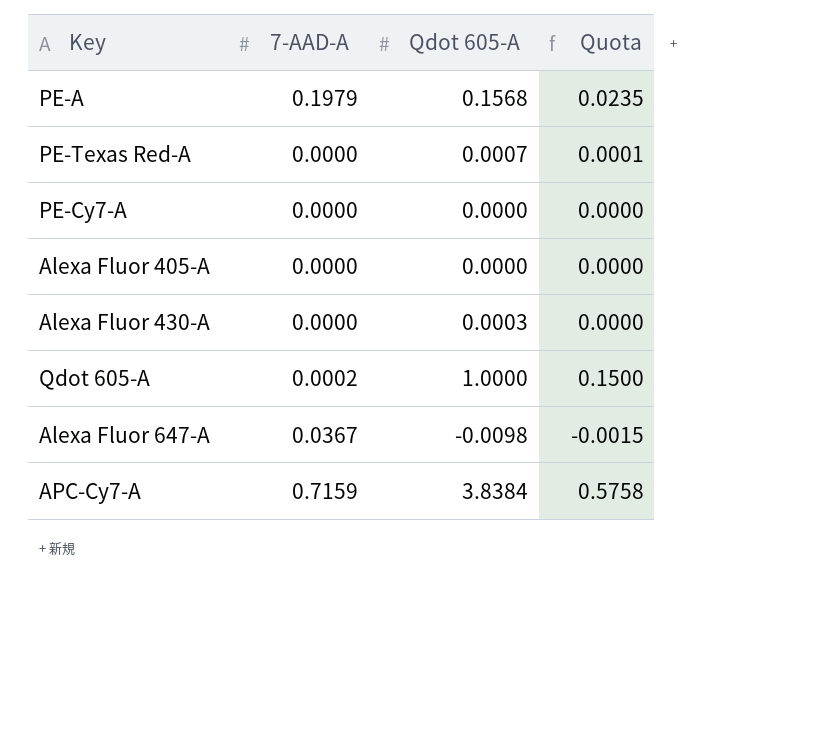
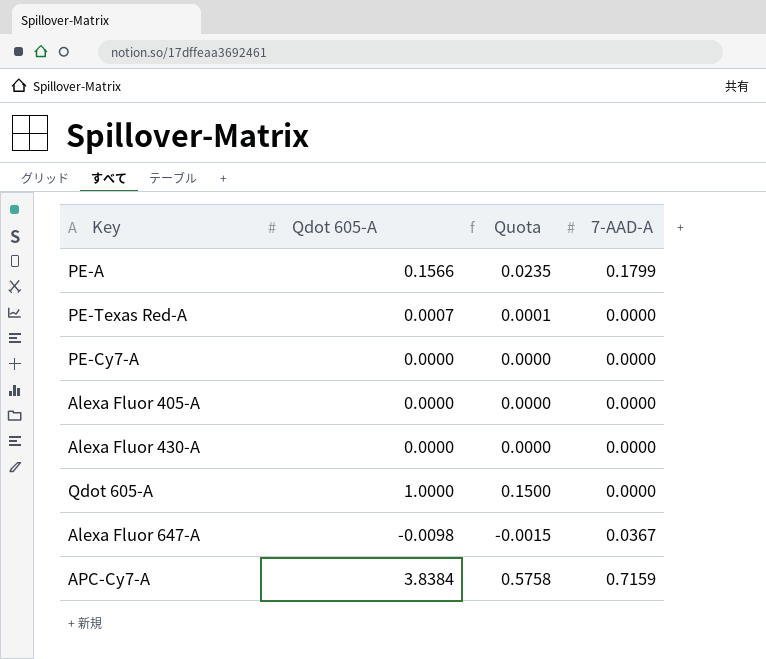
column 7-AAD-A | position: 2 -> 4
PE-A | Qdot 605-A: 0.1568 -> 0.1566
PE-A | 7-AAD-A: 0.1979 -> 0.1799
Alexa Fluor 430-A | Qdot 605-A: 0.0003 -> 0.0000
Qdot 605-A | 7-AAD-A: 0.0002 -> 0.0000

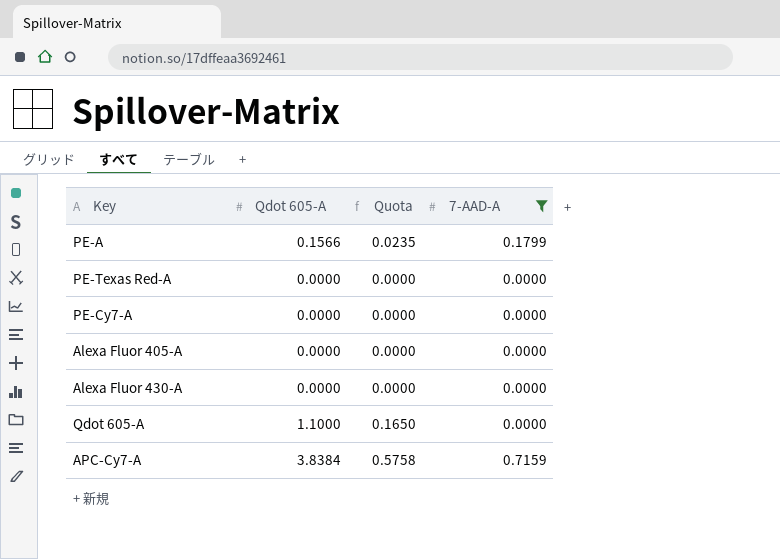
filter: none -> 7-AAD-A != 0.0367
PE-Texas Red-A | Qdot 605-A: 0.0007 -> 0.0000
PE-Texas Red-A | Quota: 0.0001 -> 0.0000
Qdot 605-A | Qdot 605-A: 1.0000 -> 1.1000
Qdot 605-A | Quota: 0.1500 -> 0.1650

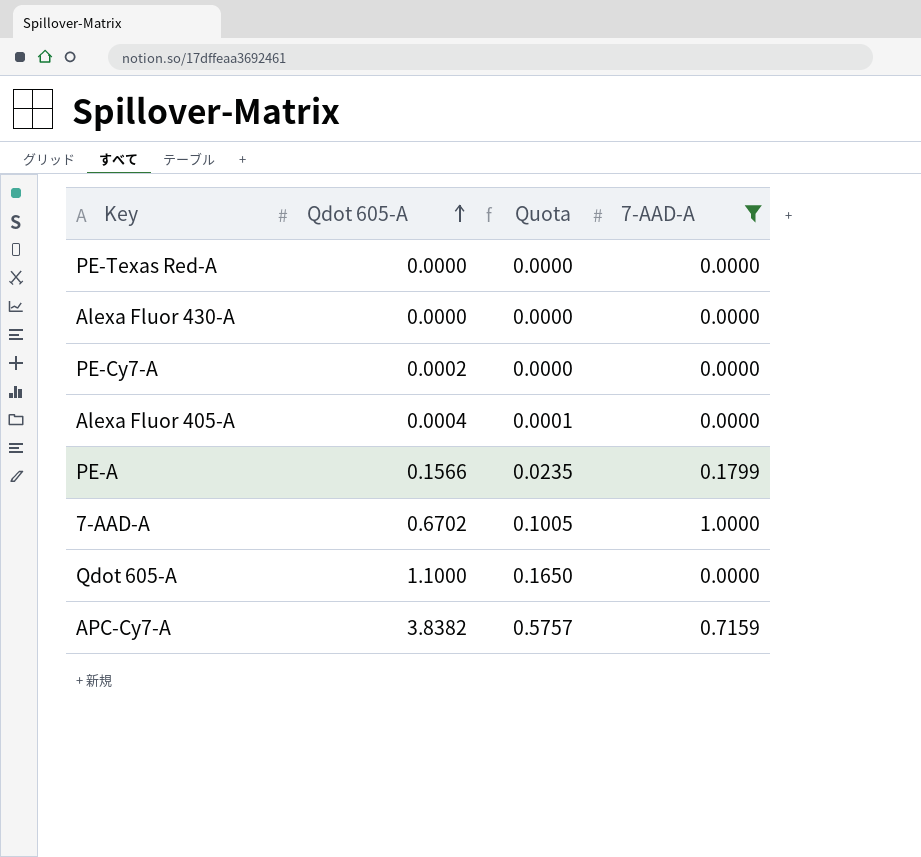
row order: none -> Qdot 605-A ascending
PE-Cy7-A | Qdot 605-A: 0.0000 -> 0.0002
Alexa Fluor 405-A | Qdot 605-A: 0.0000 -> 0.0004
Alexa Fluor 405-A | Quota: 0.0000 -> 0.0001
row 7-AAD-A: none -> 0.6702 | 0.1005 | 1.0000
APC-Cy7-A | Qdot 605-A: 3.8384 -> 3.8382
APC-Cy7-A | Quota: 0.5758 -> 0.5757

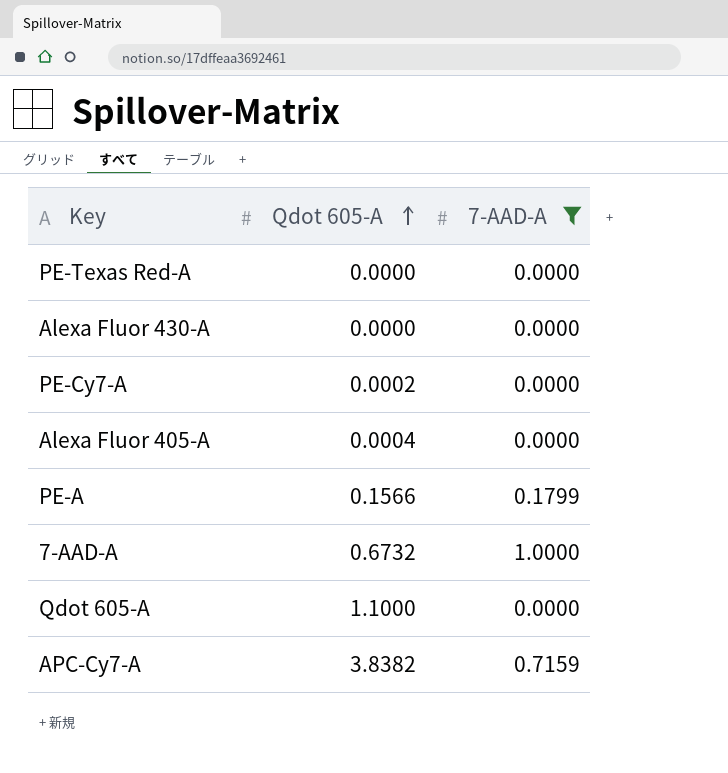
column Quota | formula: [Qdot 605-A] * 0.15 -> none
7-AAD-A | Qdot 605-A: 0.6702 -> 0.6732

